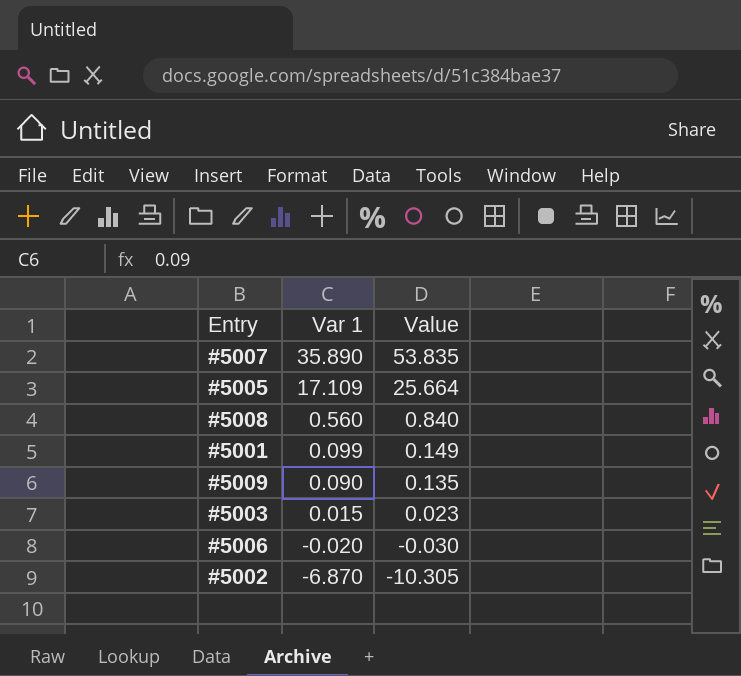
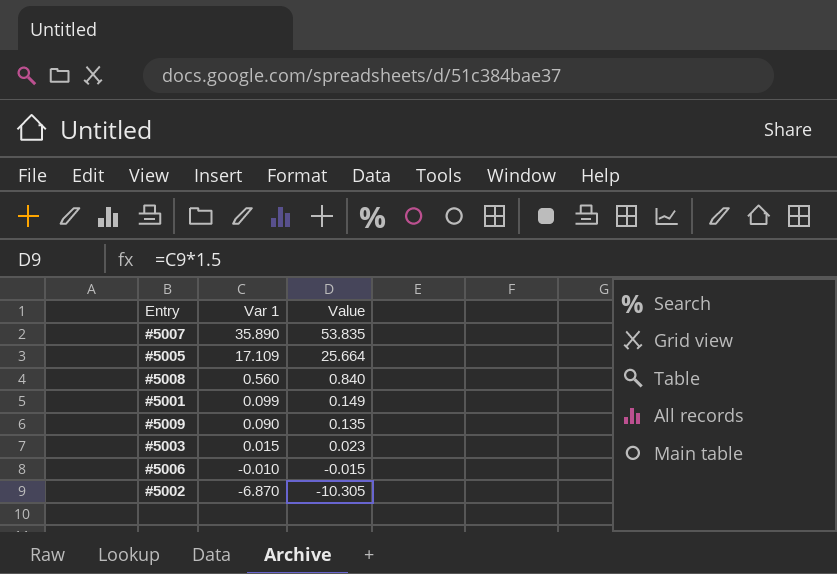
#5006 | Var 1: -0.020 -> -0.010
#5006 | Value: -0.030 -> -0.015

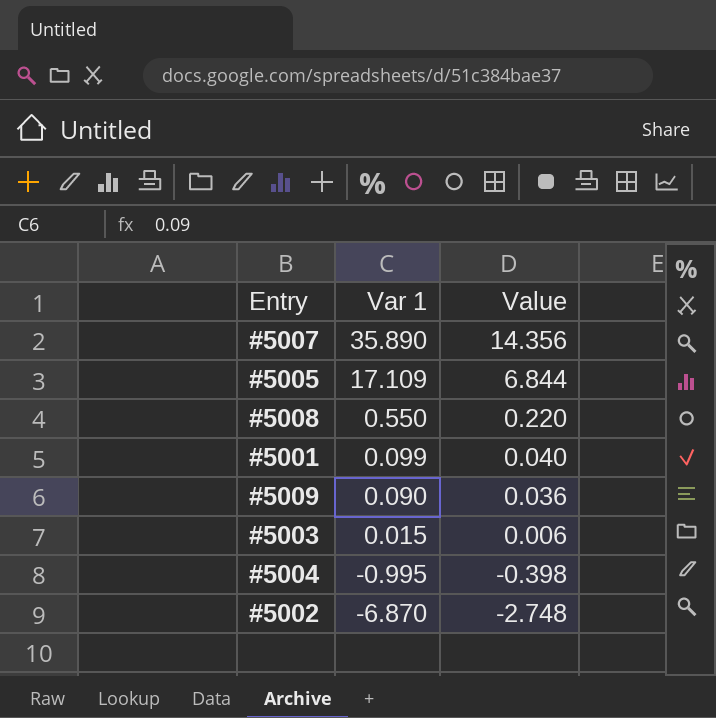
column Value | formula: [Var 1] * 1.5 -> [Var 1] * 0.4
row #5006: -0.010 | -0.015 -> none
#5008 | Var 1: 0.560 -> 0.550
row #5004: none -> -0.995 | -0.398

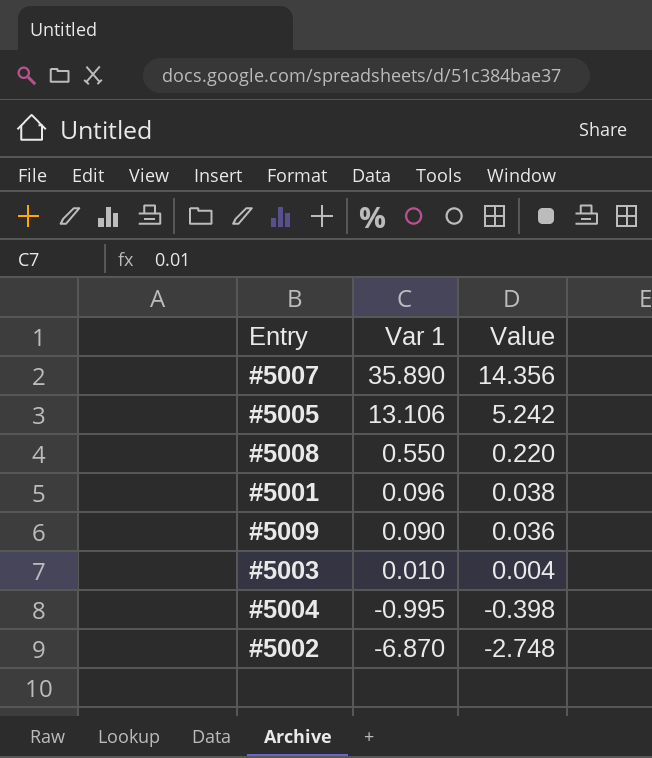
#5005 | Var 1: 17.109 -> 13.106
#5005 | Value: 6.844 -> 5.242
#5001 | Var 1: 0.099 -> 0.096
#5001 | Value: 0.040 -> 0.038
#5003 | Var 1: 0.015 -> 0.010
#5003 | Value: 0.006 -> 0.004

